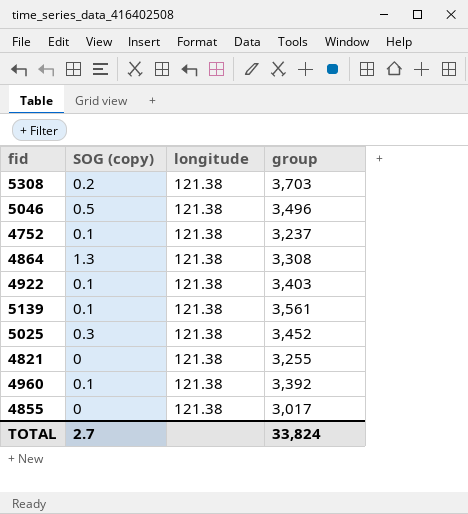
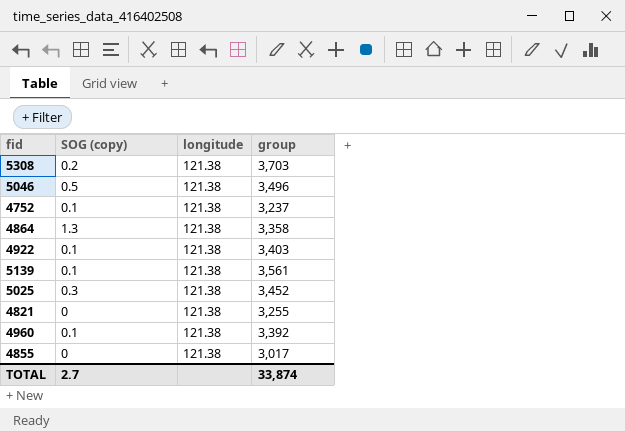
4864 | group: 3,308 -> 3,358
TOTAL | group: 33,824 -> 33,874

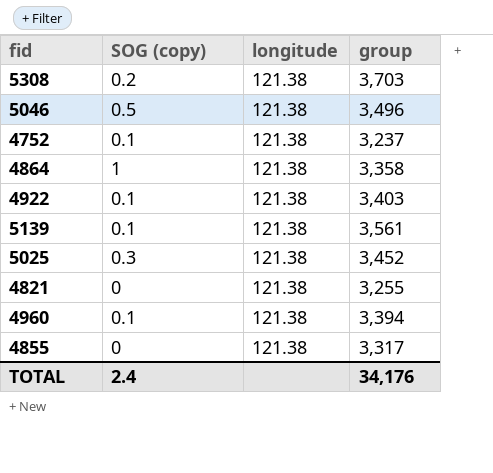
4864 | SOG (copy): 1.3 -> 1
4960 | group: 3,392 -> 3,394
4855 | group: 3,017 -> 3,317
TOTAL | SOG (copy): 2.7 -> 2.4
TOTAL | group: 33,874 -> 34,176

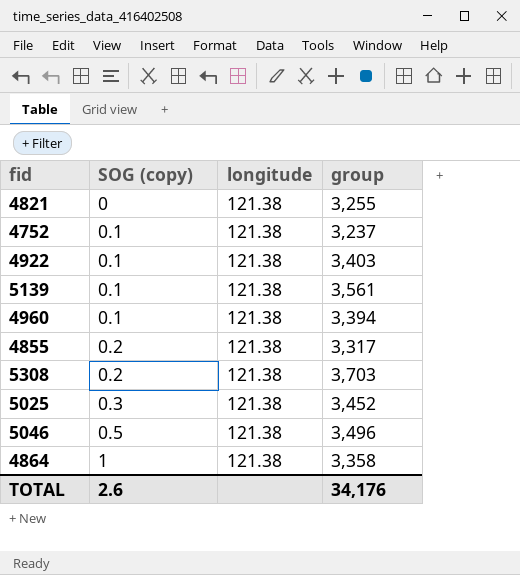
row order: none -> SOG (copy) ascending
4855 | SOG (copy): 0 -> 0.2
TOTAL | SOG (copy): 2.4 -> 2.6

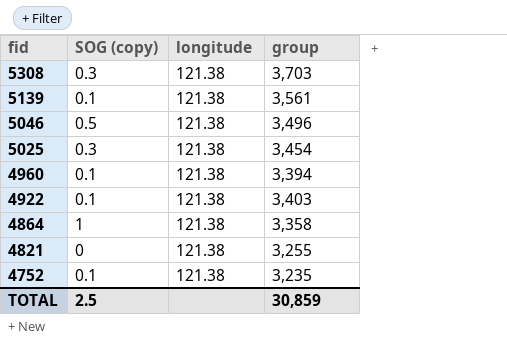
row order: SOG (copy) ascending -> fid descending
row 4855: 0.2 | 121.38 | 3,317 -> none
5308 | SOG (copy): 0.2 -> 0.3
5025 | group: 3,452 -> 3,454
4752 | group: 3,237 -> 3,235
TOTAL | SOG (copy): 2.6 -> 2.5
TOTAL | group: 34,176 -> 30,859

